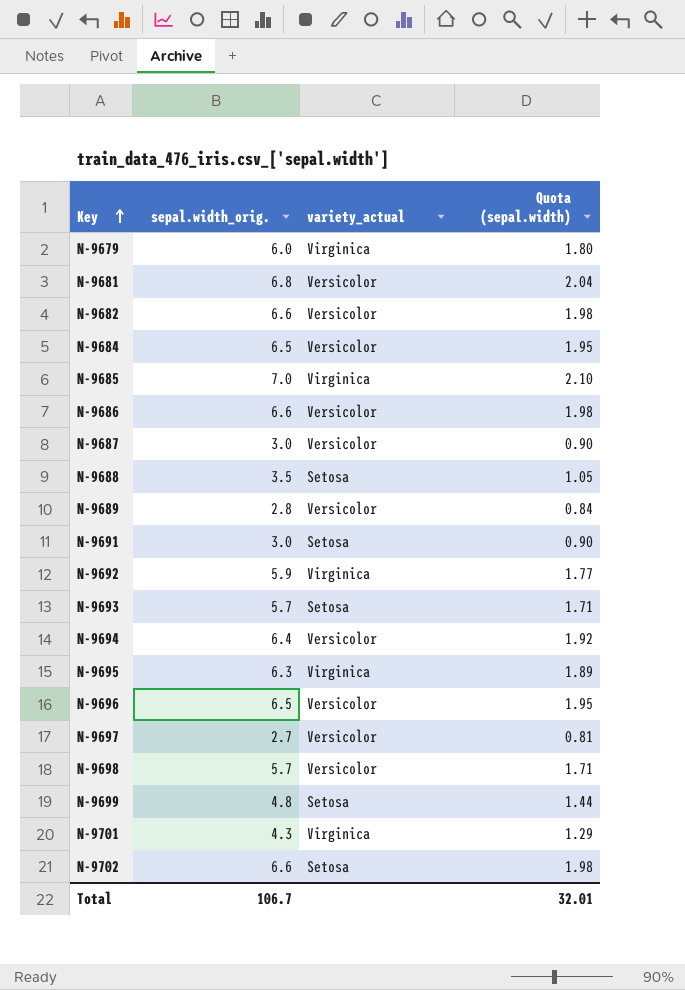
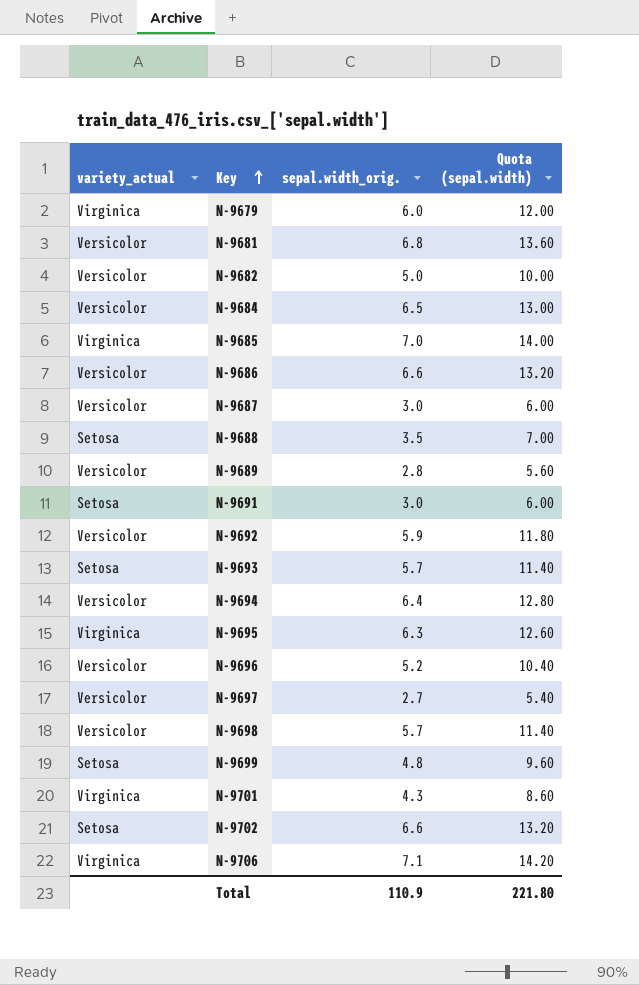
column variety_actual | position: 3 -> 1
column Quota (sepal.width) | formula: [sepal.width_orig.] * 0.3 -> [sepal.width_orig.] * 2
N-9682 | sepal.width_orig.: 6.6 -> 5.0
N-9692 | variety_actual: Virginica -> Versicolor
N-9696 | sepal.width_orig.: 6.5 -> 5.2
row N-9706: none -> Virginica | 7.1 | 14.20
Total | sepal.width_orig.: 106.7 -> 110.9
Total | Quota (sepal.width): 32.01 -> 221.80

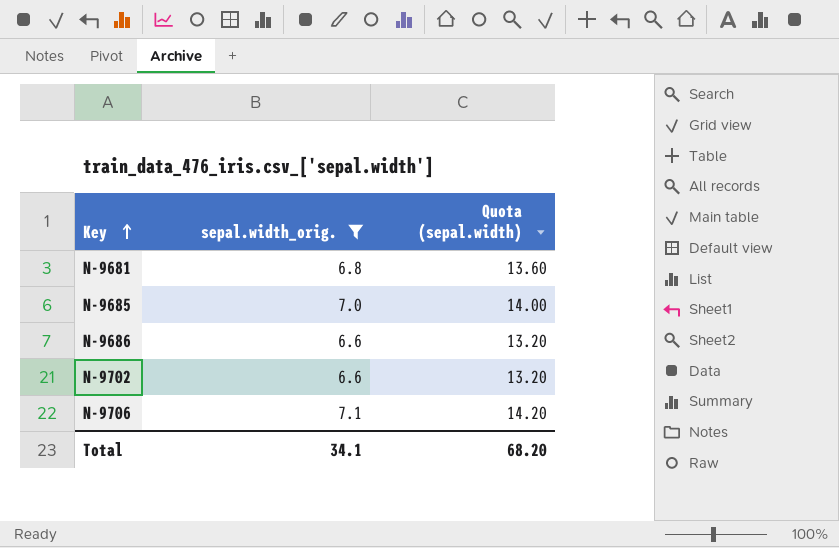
filter: none -> sepal.width_orig. >= 6.6
column variety_actual | position: 1 -> none
Total | sepal.width_orig.: 110.9 -> 34.1
Total | Quota (sepal.width): 221.80 -> 68.20

